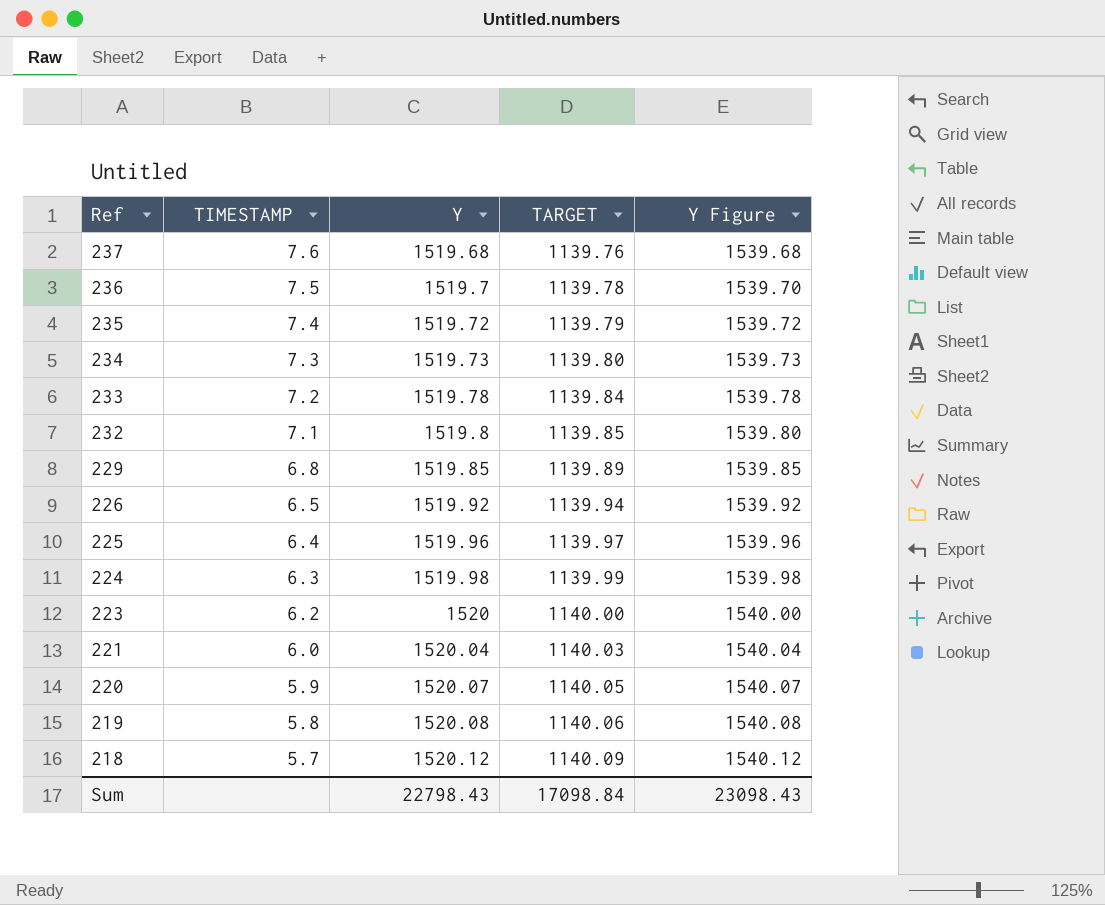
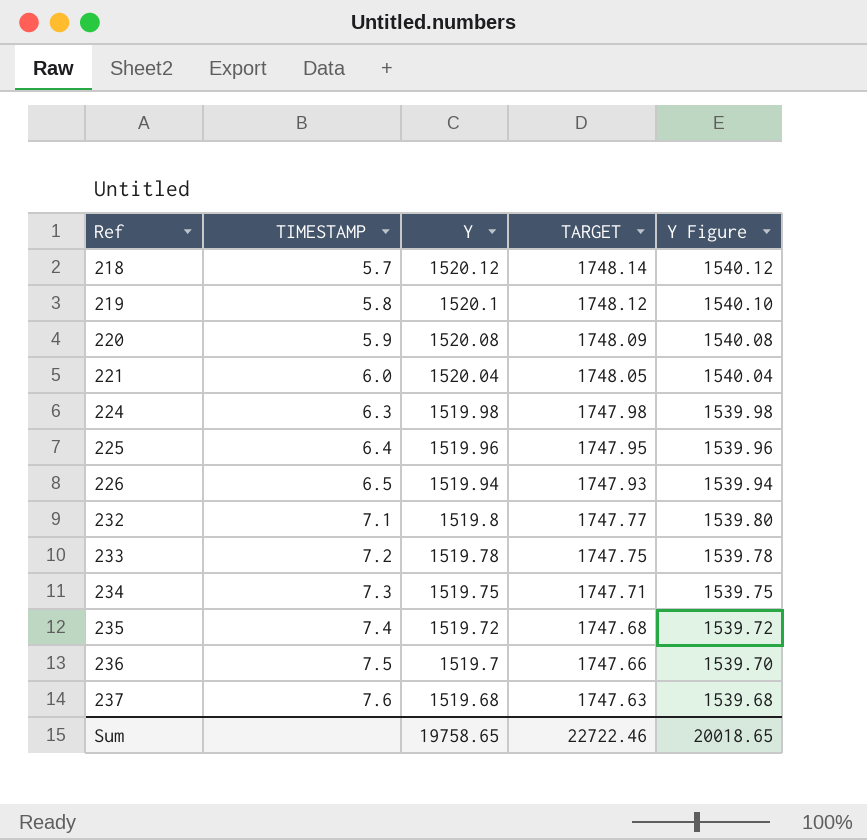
row order: Ref descending -> Ref ascending
column TARGET | formula: [Y] * 0.75 -> [Y] * 1.15
row 229: 6.8 | 1519.85 | 1139.89 | 1539.85 -> none
row 223: 6.2 | 1520 | 1140.00 | 1540.00 -> none
219 | Y: 1520.08 -> 1520.1
219 | Y Figure: 1540.08 -> 1540.10
220 | Y: 1520.07 -> 1520.08
220 | Y Figure: 1540.07 -> 1540.08
226 | Y: 1519.92 -> 1519.94
226 | Y Figure: 1539.92 -> 1539.94
234 | Y: 1519.73 -> 1519.75
234 | Y Figure: 1539.73 -> 1539.75
Sum | Y: 22798.43 -> 19758.65
Sum | TARGET: 17098.84 -> 22722.46
Sum | Y Figure: 23098.43 -> 20018.65

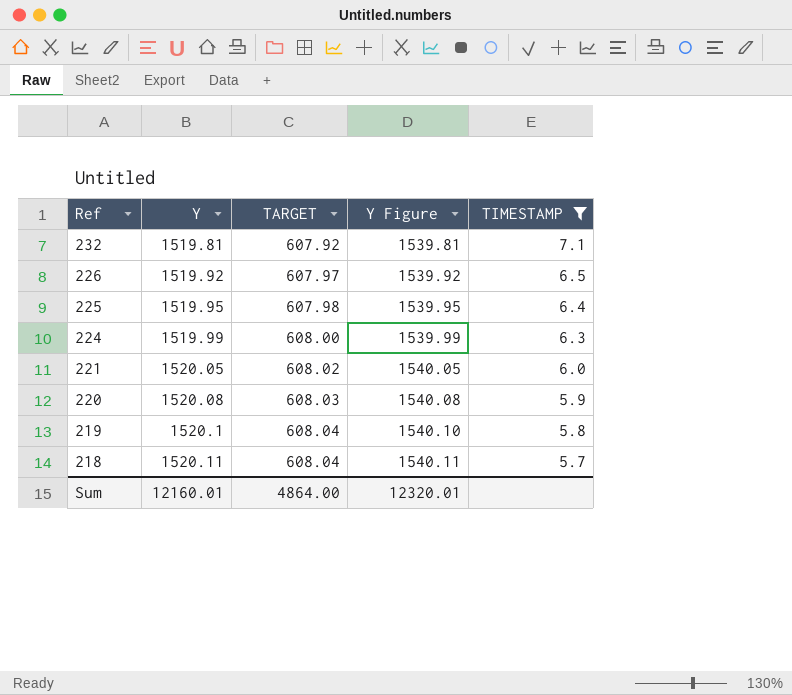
filter: none -> TIMESTAMP <= 7.1
row order: Ref ascending -> Ref descending
column TARGET | formula: [Y] * 1.15 -> [Y] * 0.4
column TIMESTAMP | position: 2 -> 5
232 | Y: 1519.8 -> 1519.81
232 | Y Figure: 1539.80 -> 1539.81
226 | Y: 1519.94 -> 1519.92
226 | Y Figure: 1539.94 -> 1539.92
225 | Y: 1519.96 -> 1519.95
225 | Y Figure: 1539.96 -> 1539.95
224 | Y: 1519.98 -> 1519.99
224 | Y Figure: 1539.98 -> 1539.99
221 | Y: 1520.04 -> 1520.05
221 | Y Figure: 1540.04 -> 1540.05
218 | Y: 1520.12 -> 1520.11
218 | Y Figure: 1540.12 -> 1540.11
Sum | Y: 19758.65 -> 12160.01
Sum | TARGET: 22722.46 -> 4864.00
Sum | Y Figure: 20018.65 -> 12320.01

